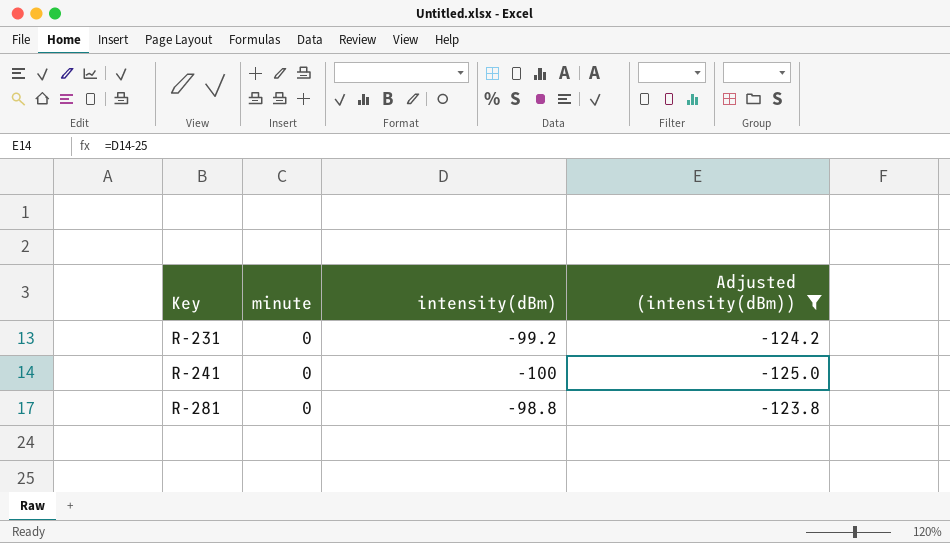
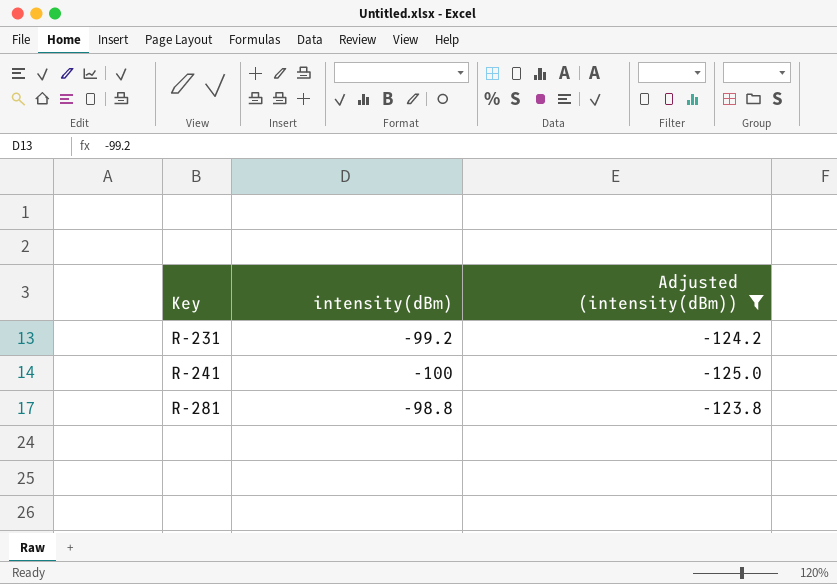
column minute | position: 2 -> none

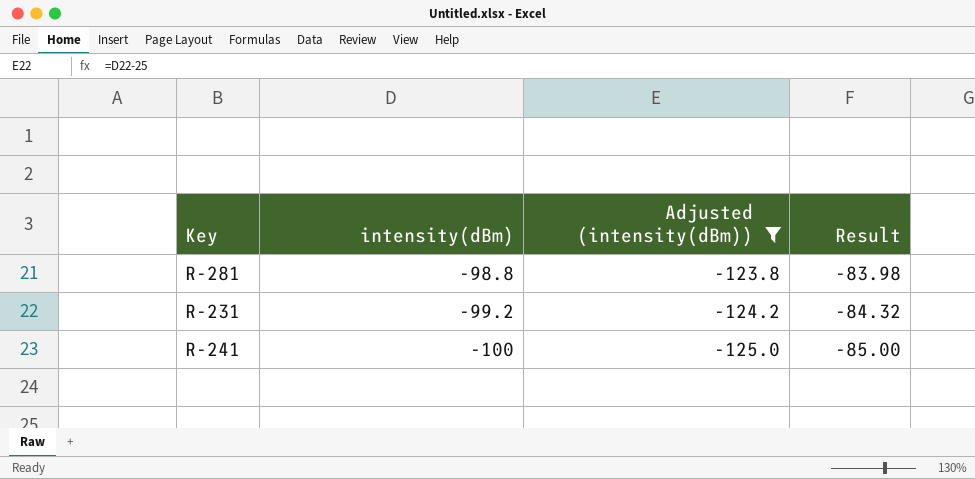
row order: Key ascending -> intensity(dBm) descending
column Result | formula: none -> [intensity(dBm)] * 0.85

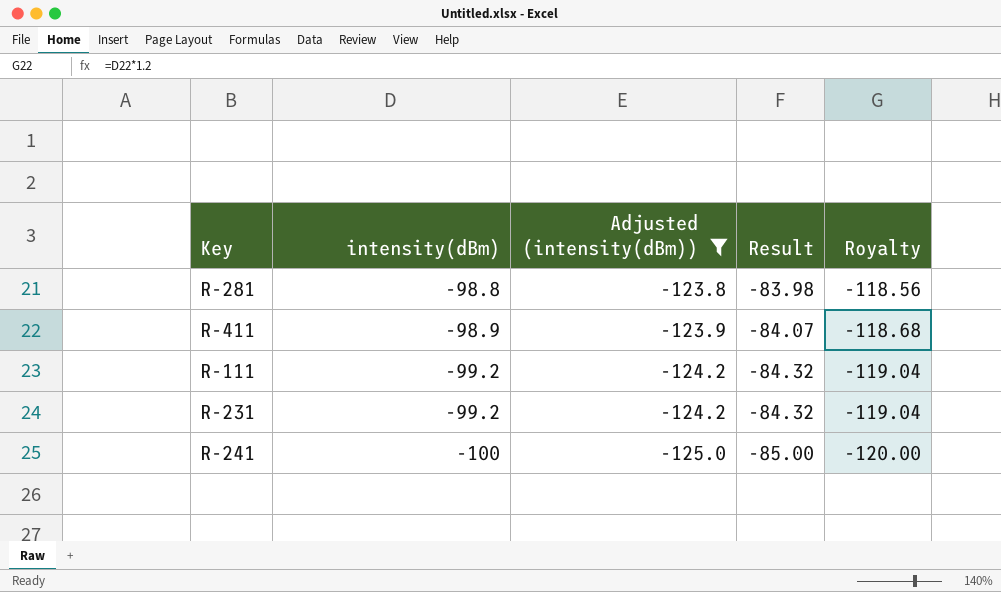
column Royalty | formula: none -> [intensity(dBm)] * 1.2
row R-411: none -> -98.9 | -123.9 | -84.07 | -118.68
row R-111: none -> -99.2 | -124.2 | -84.32 | -119.04

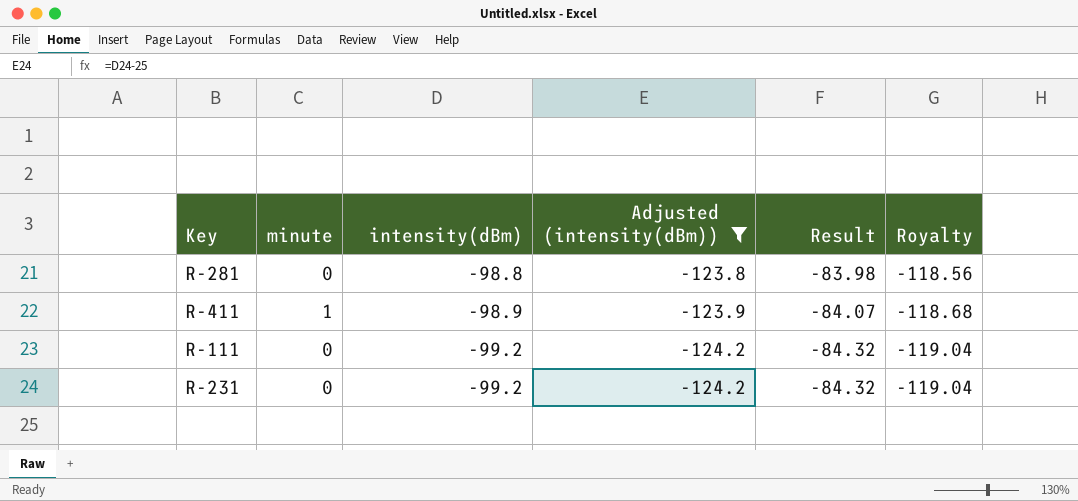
column minute | position: none -> 2
row R-241: -100 | -125.0 | -85.00 | -120.00 -> none

